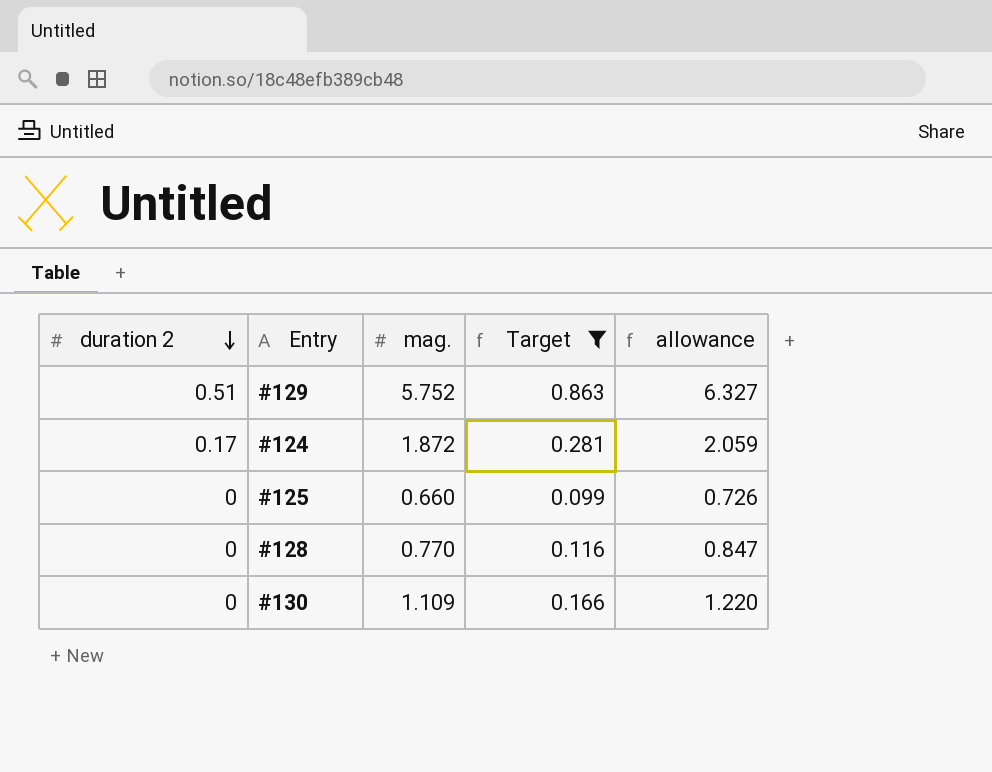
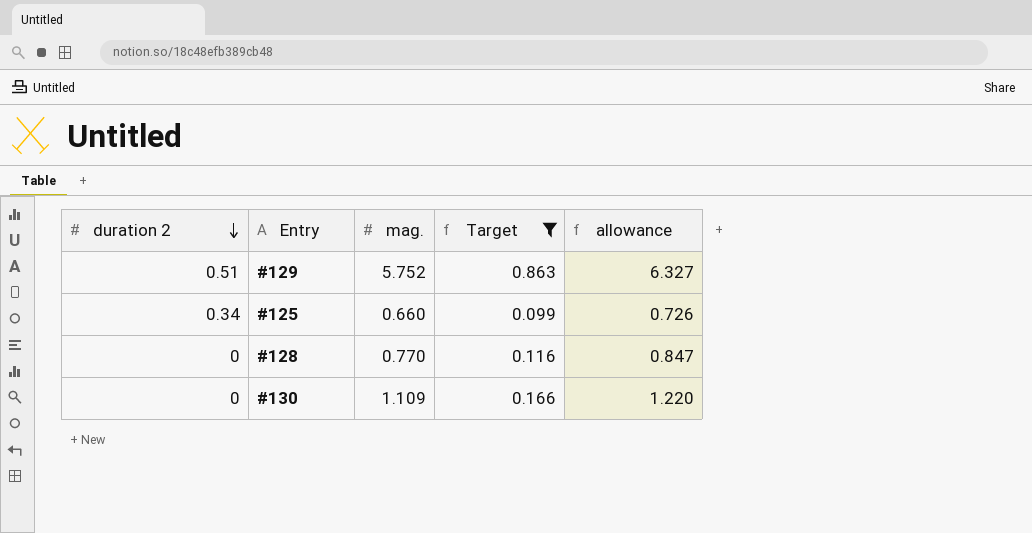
row #124: 0.17 | 1.872 | 0.281 | 2.059 -> none
#125 | duration 2: 0 -> 0.34

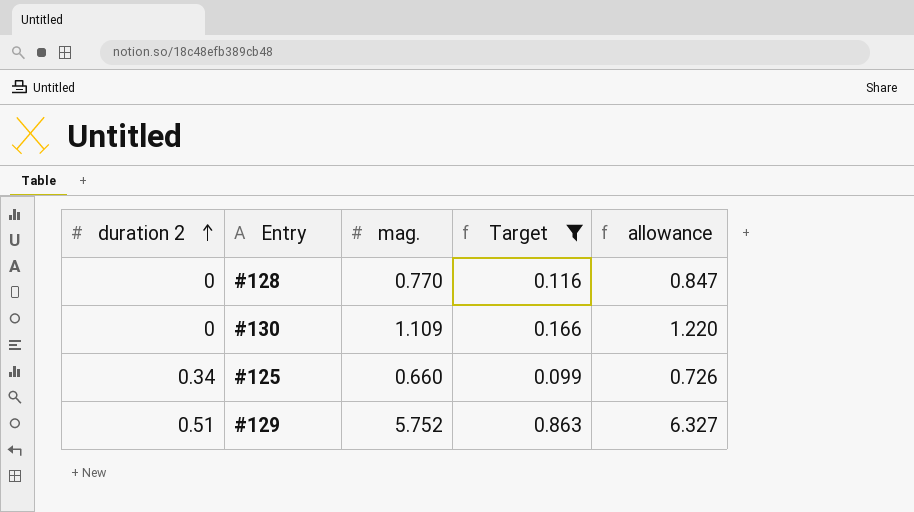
row order: duration 2 descending -> duration 2 ascending

